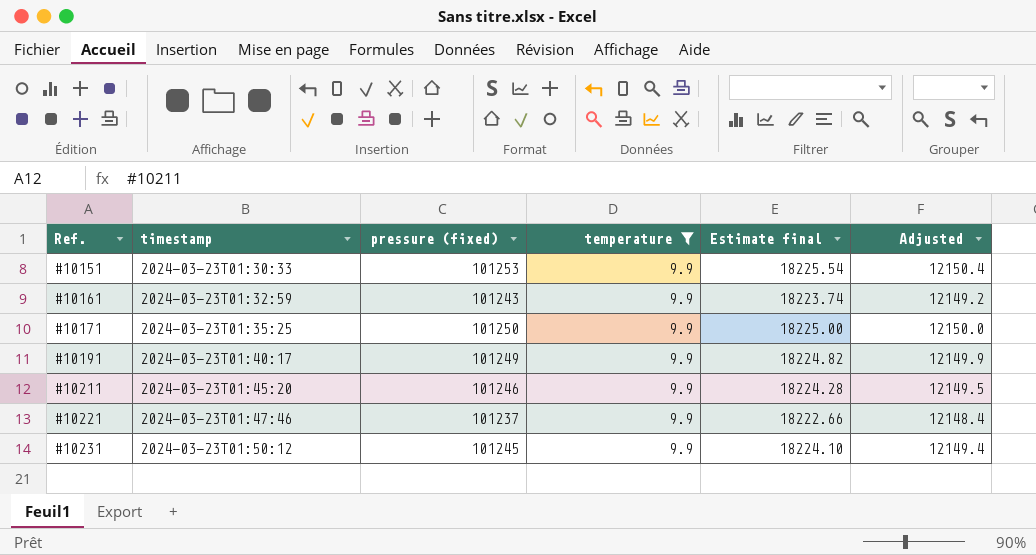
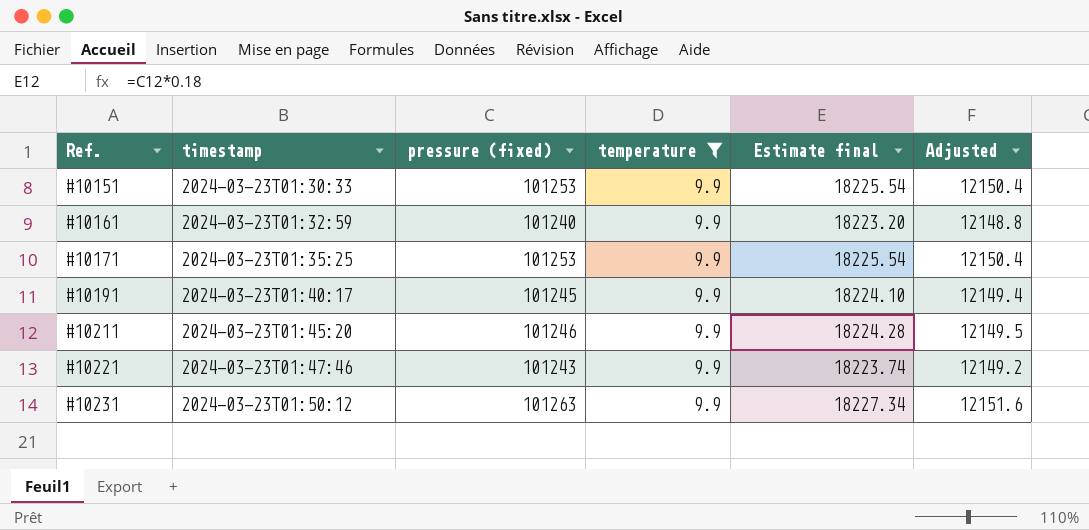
#10161 | pressure (fixed): 101243 -> 101240
#10161 | Estimate final: 18223.74 -> 18223.20
#10161 | Adjusted: 12149.2 -> 12148.8
#10171 | pressure (fixed): 101250 -> 101253
#10171 | Estimate final: 18225.00 -> 18225.54
#10171 | Adjusted: 12150.0 -> 12150.4
#10191 | pressure (fixed): 101249 -> 101245
#10191 | Estimate final: 18224.82 -> 18224.10
#10191 | Adjusted: 12149.9 -> 12149.4
#10221 | pressure (fixed): 101237 -> 101243
#10221 | Estimate final: 18222.66 -> 18223.74
#10221 | Adjusted: 12148.4 -> 12149.2
#10231 | pressure (fixed): 101245 -> 101263
#10231 | Estimate final: 18224.10 -> 18227.34
#10231 | Adjusted: 12149.4 -> 12151.6

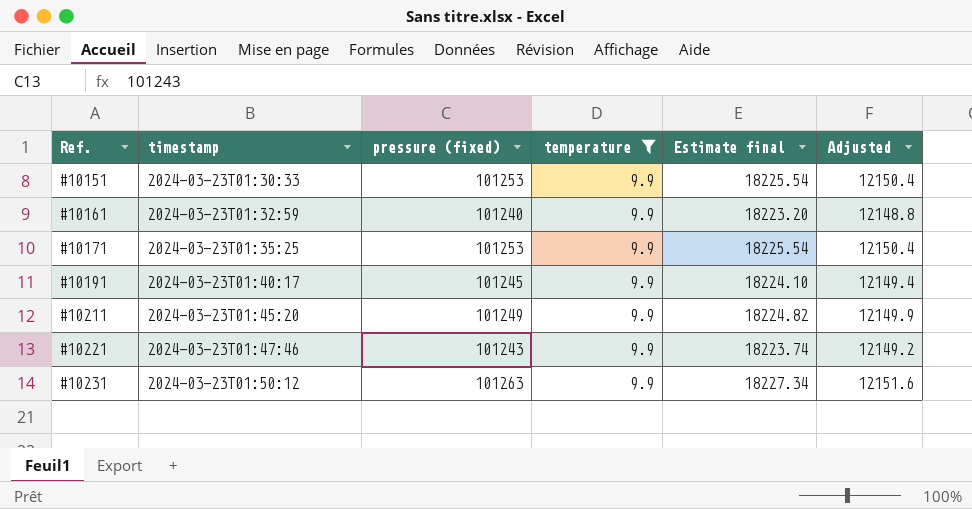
#10211 | pressure (fixed): 101246 -> 101249
#10211 | Estimate final: 18224.28 -> 18224.82
#10211 | Adjusted: 12149.5 -> 12149.9

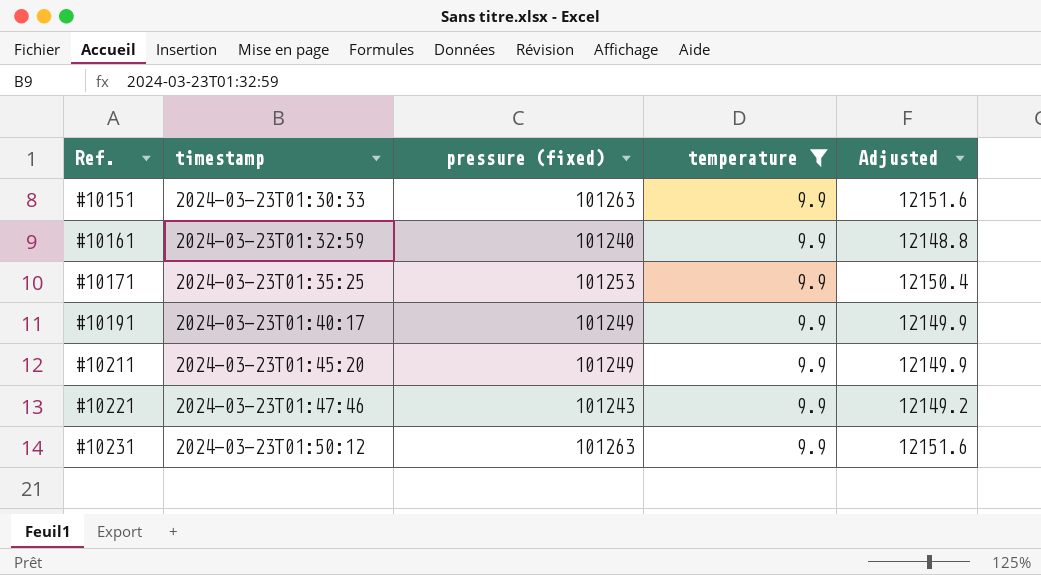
column Estimate final | formula: [pressure (fixed)] * 0.18 -> none
#10151 | pressure (fixed): 101253 -> 101263
#10151 | Adjusted: 12150.4 -> 12151.6
#10191 | pressure (fixed): 101245 -> 101249
#10191 | Adjusted: 12149.4 -> 12149.9

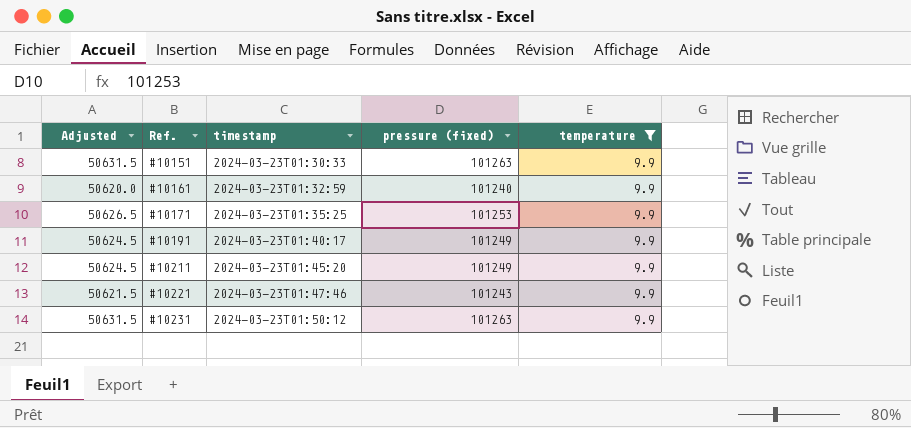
column Adjusted | formula: [pressure (fixed)] * 0.12 -> [pressure (fixed)] * 0.5
column Adjusted | position: 5 -> 1

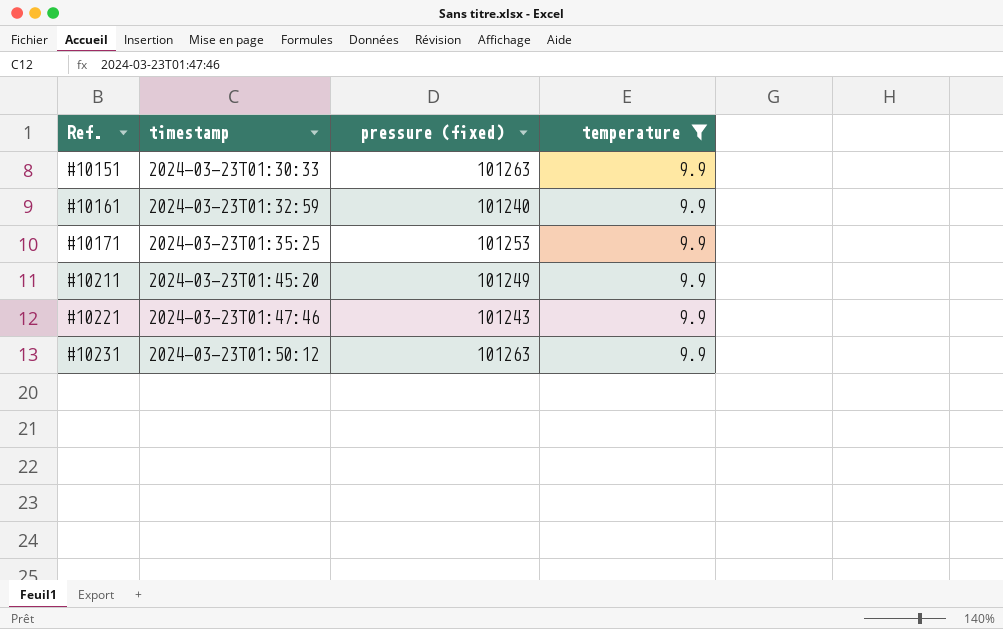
column Adjusted | formula: [pressure (fixed)] * 0.5 -> none
row #10191: 50624.5 | 2024-03-23T01:40:17 | 101249 | 9.9 -> none

